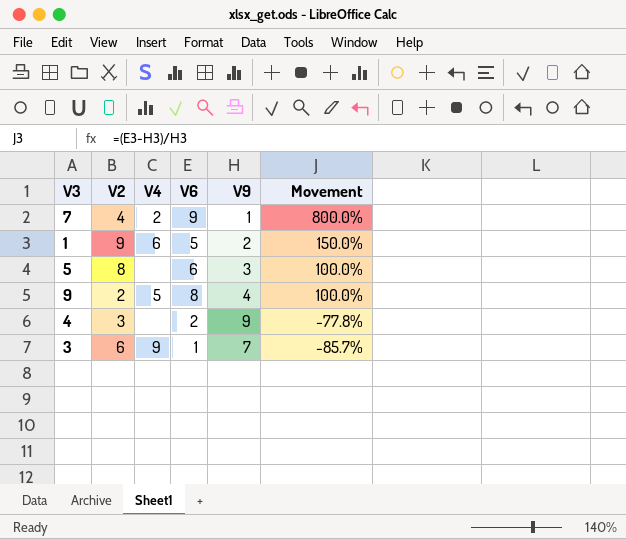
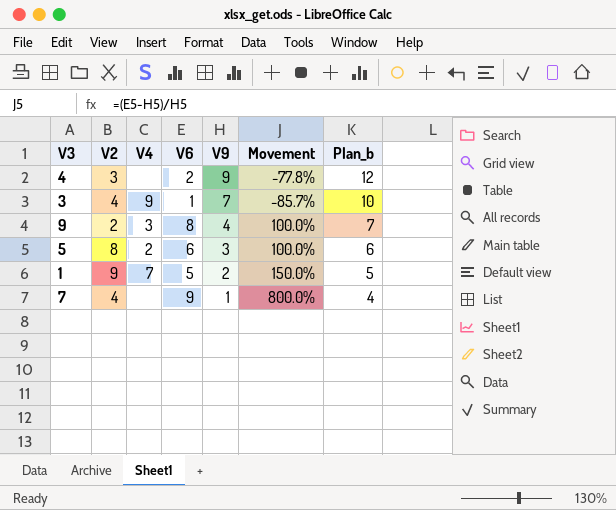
row order: Movement descending -> V9 descending
column Plan_b | formula: none -> [V9] + 3
3 | V2: 6 -> 4
9 | V4: 5 -> 3
5 | V4: none -> 2
1 | V4: 6 -> 7
7 | V4: 2 -> none

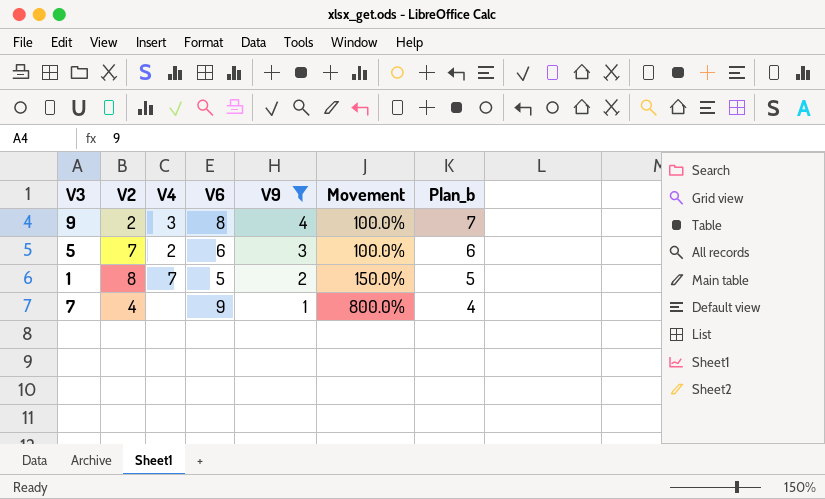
filter: none -> V9 <= 4
5 | V2: 8 -> 7
1 | V2: 9 -> 8

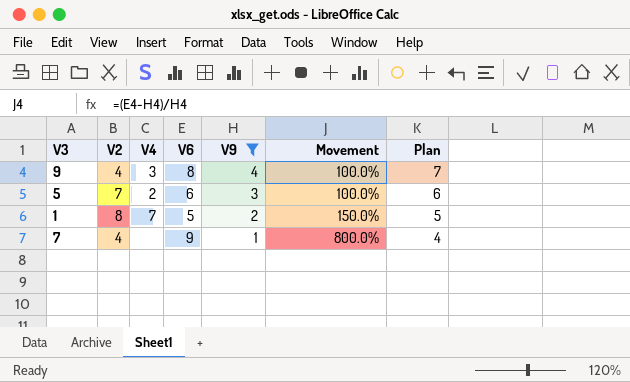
column name: Plan_b -> Plan
9 | V2: 2 -> 4

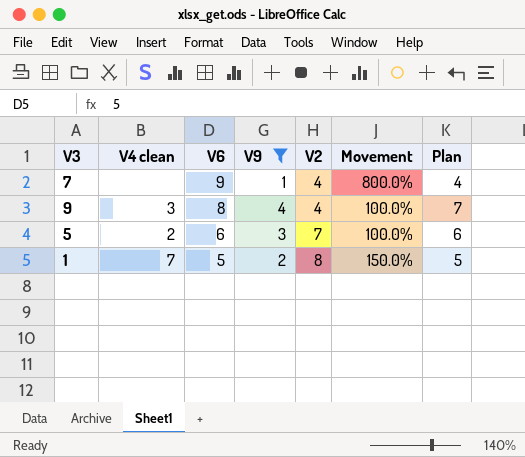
row order: V9 descending -> V6 descending
column name: V4 -> V4 clean
column V2 | position: 2 -> 5

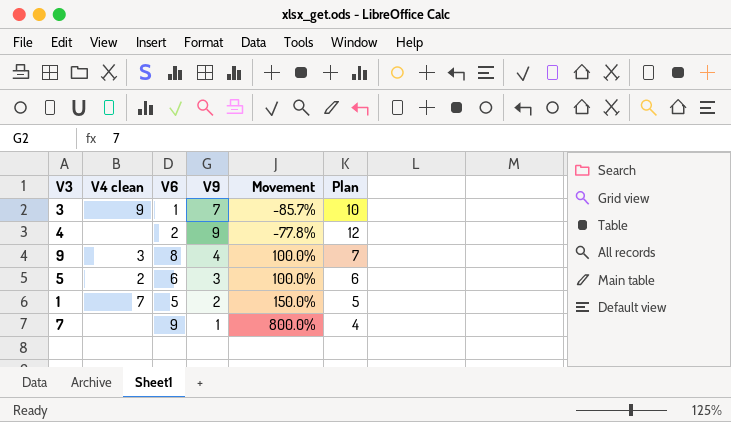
filter: V9 <= 4 -> none
row order: V6 descending -> Movement ascending
column V2 | position: 5 -> none

